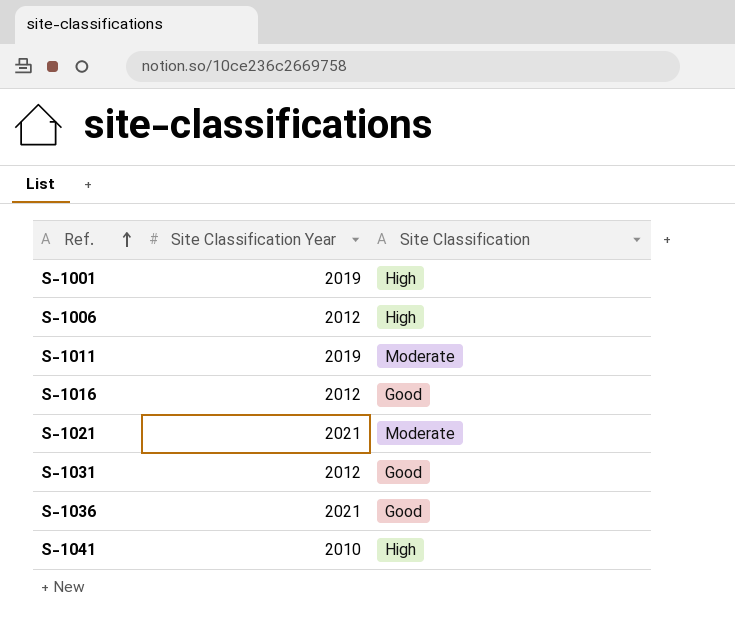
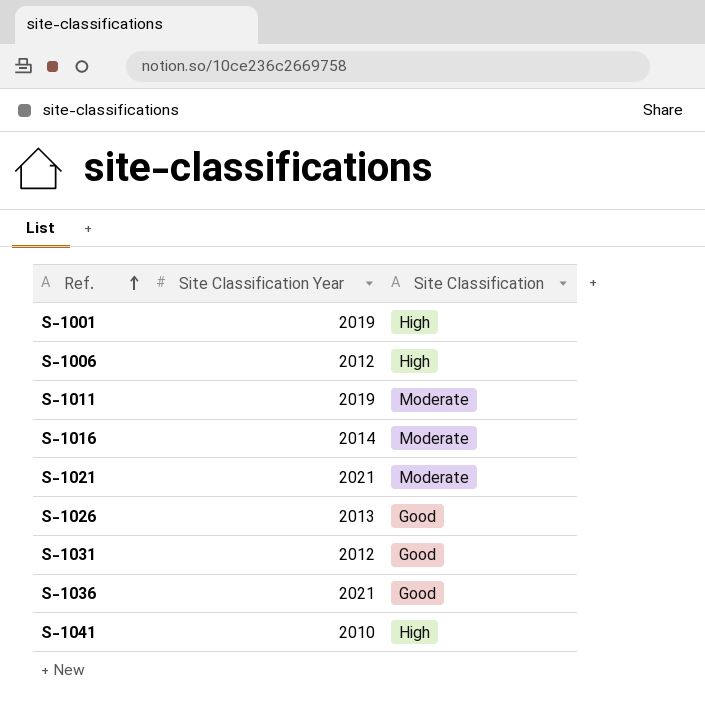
S-1016 | Site Classification Year: 2012 -> 2014
S-1016 | Site Classification: Good -> Moderate
row S-1026: none -> 2013 | Good

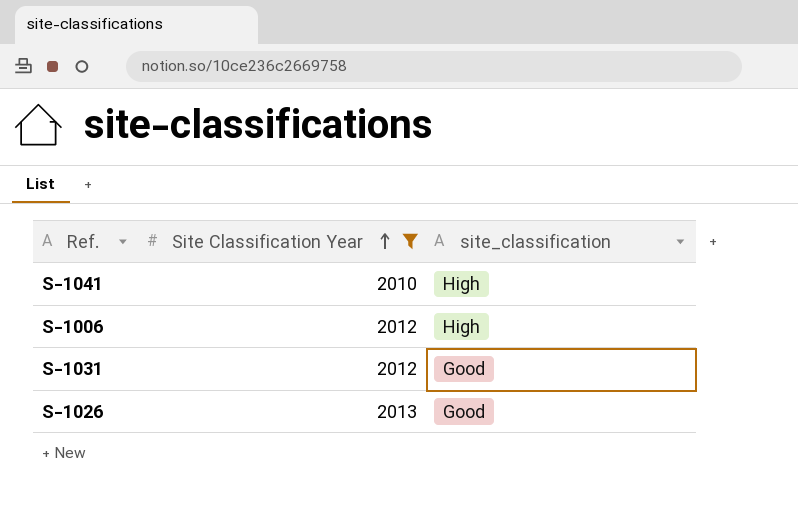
filter: none -> Site Classification Year <= 2013
row order: Ref. ascending -> Site Classification Year ascending
column name: Site Classification -> site_classification

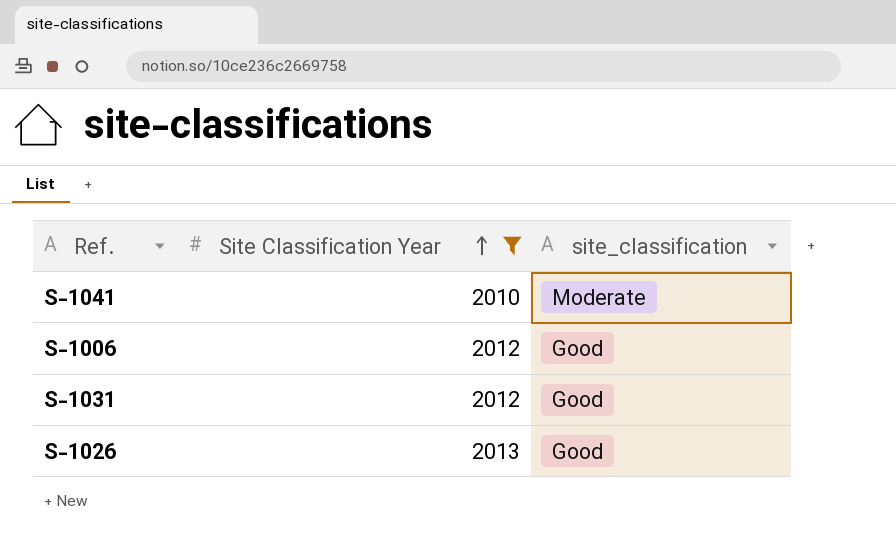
S-1041 | site_classification: High -> Moderate
S-1006 | site_classification: High -> Good

